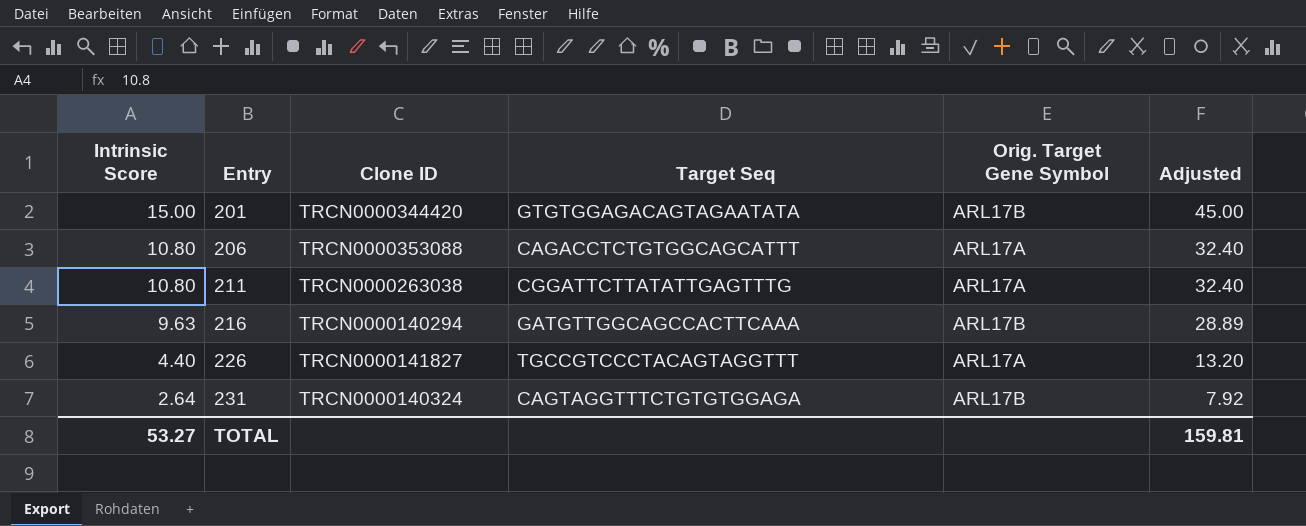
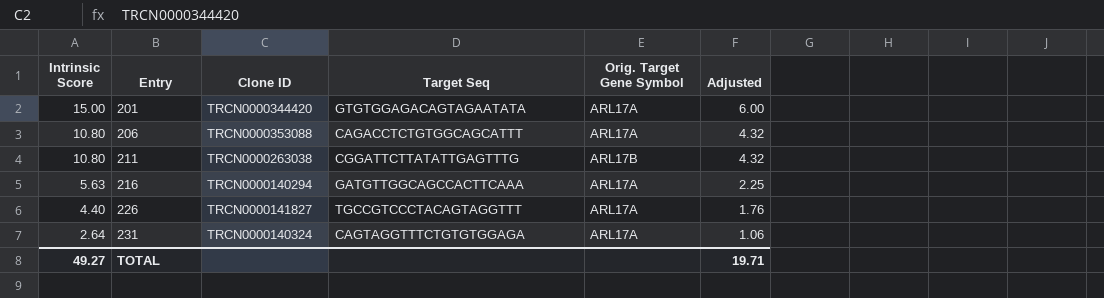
column Adjusted | formula: [Intrinsic Score] * 3 -> [Intrinsic Score] * 0.4
201 | Orig. Target Gene Symbol: ARL17B -> ARL17A
211 | Orig. Target Gene Symbol: ARL17A -> ARL17B
216 | Intrinsic Score: 9.63 -> 5.63
216 | Orig. Target Gene Symbol: ARL17B -> ARL17A
231 | Orig. Target Gene Symbol: ARL17B -> ARL17A
TOTAL | Intrinsic Score: 53.27 -> 49.27
TOTAL | Adjusted: 159.81 -> 19.71

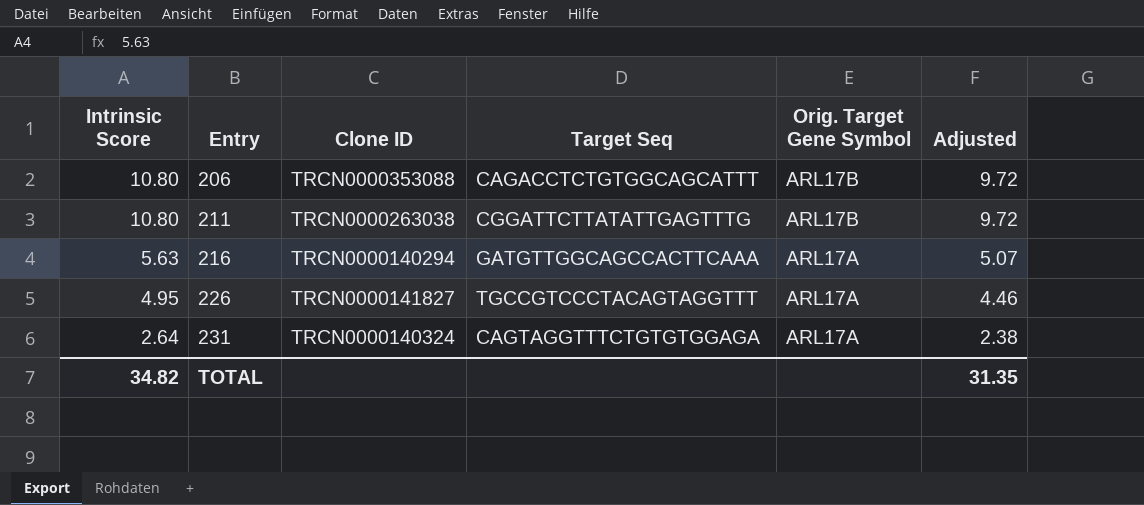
column Adjusted | formula: [Intrinsic Score] * 0.4 -> [Intrinsic Score] * 0.9
row 201: 15.00 | TRCN0000344420 | GTGTGGAGACAGTAGAATATA | ARL17A | 6.00 -> none
206 | Orig. Target Gene Symbol: ARL17A -> ARL17B
226 | Intrinsic Score: 4.40 -> 4.95
TOTAL | Intrinsic Score: 49.27 -> 34.82
TOTAL | Adjusted: 19.71 -> 31.35

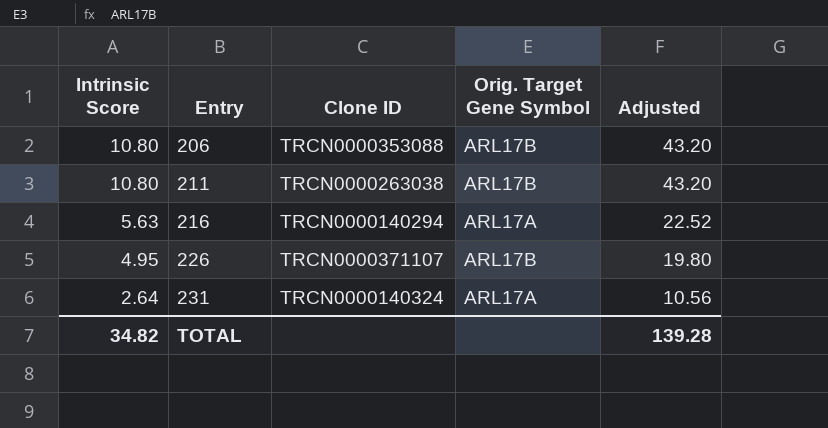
column Target Seq | position: 4 -> none
column Adjusted | formula: [Intrinsic Score] * 0.9 -> [Intrinsic Score] * 4
226 | Clone ID: TRCN0000141827 -> TRCN0000371107
226 | Orig. Target Gene Symbol: ARL17A -> ARL17B
TOTAL | Adjusted: 31.35 -> 139.28

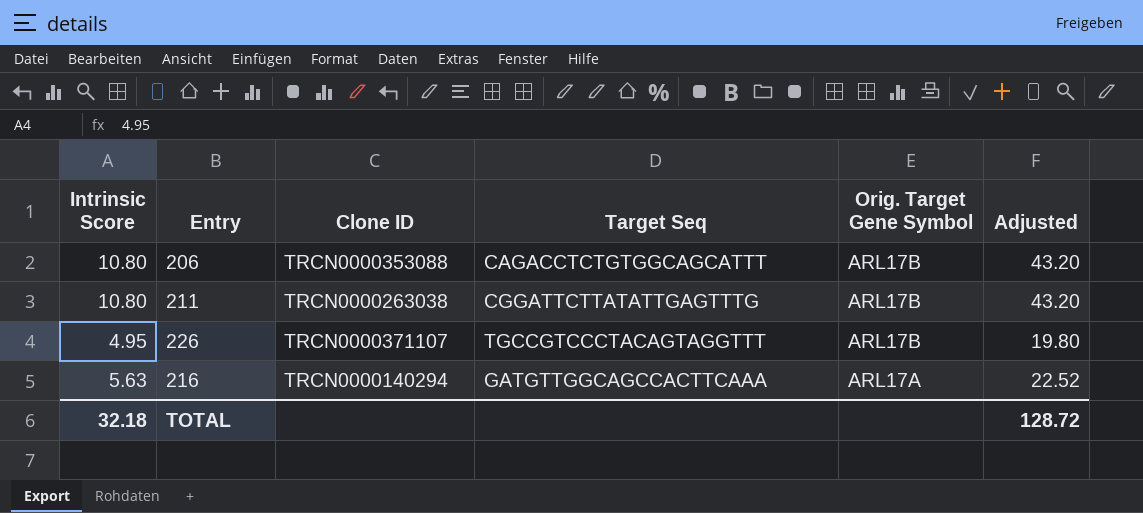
row order: Intrinsic Score descending -> Orig. Target Gene Symbol descending
column Target Seq | position: none -> 4
row 231: 2.64 | TRCN0000140324 | ARL17A | 10.56 -> none
TOTAL | Intrinsic Score: 34.82 -> 32.18
TOTAL | Adjusted: 139.28 -> 128.72

